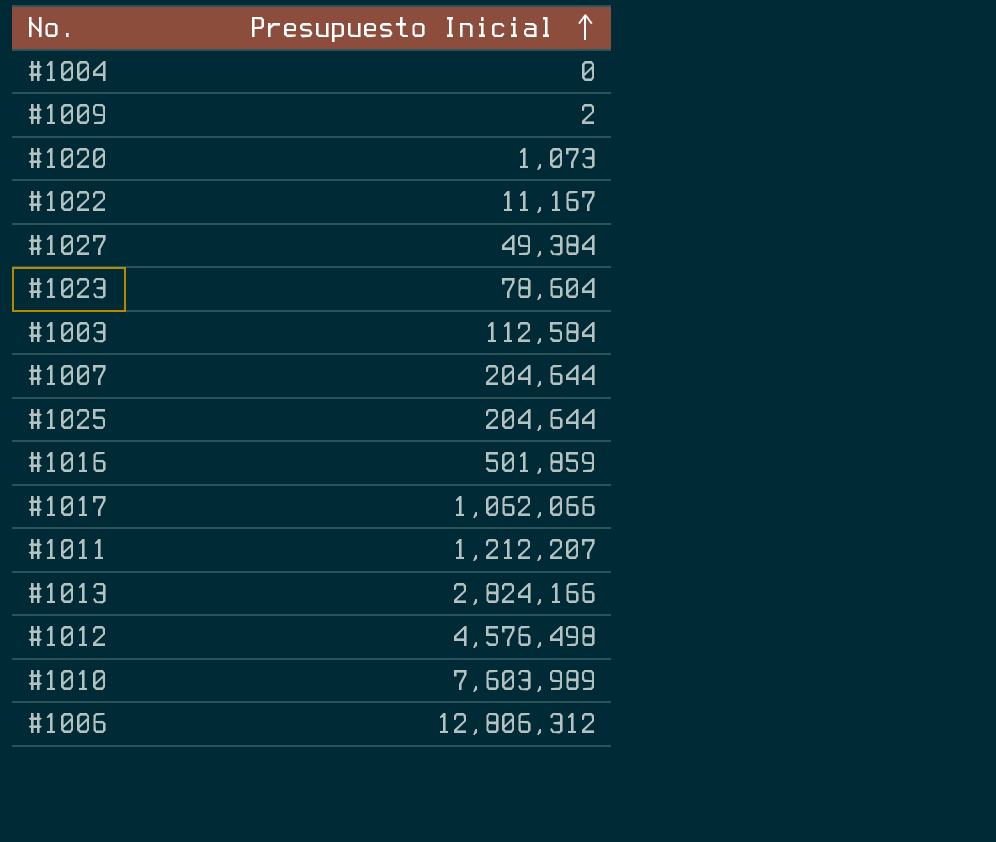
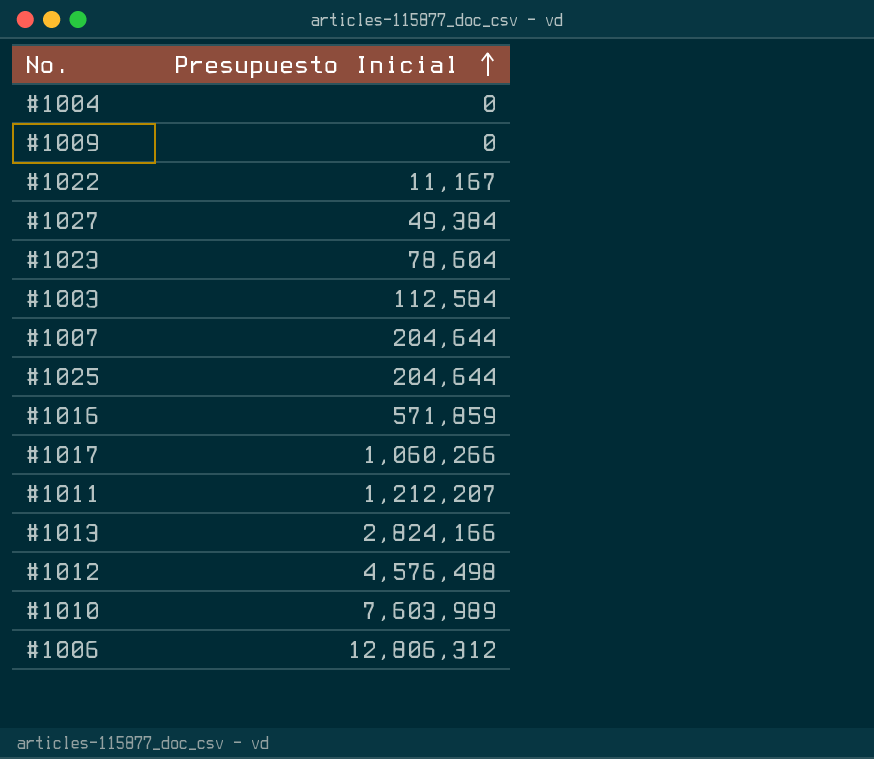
row #1020: 1,073 -> none
#1009 | Presupuesto Inicial: 2 -> 0
#1016 | Presupuesto Inicial: 501,859 -> 571,859
#1017 | Presupuesto Inicial: 1,062,066 -> 1,060,266

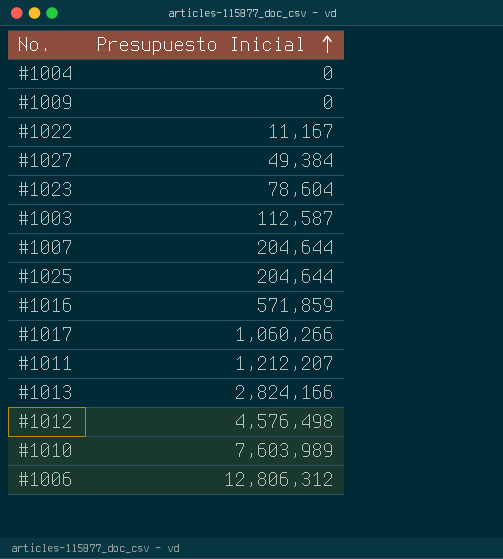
#1003 | Presupuesto Inicial: 112,584 -> 112,587

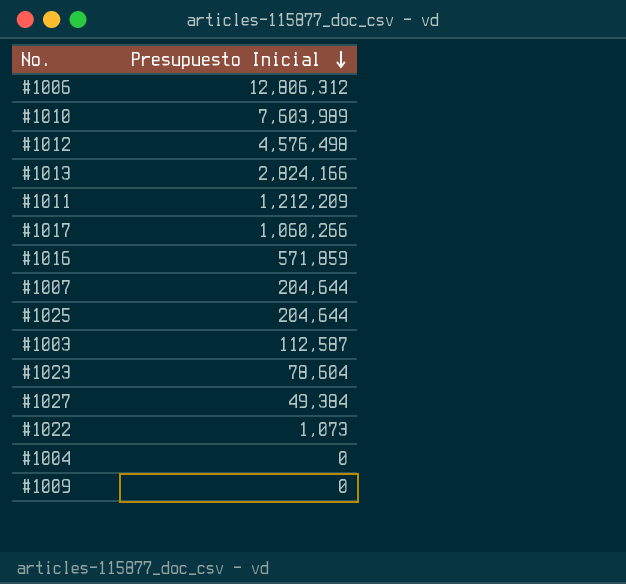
row order: Presupuesto Inicial ascending -> Presupuesto Inicial descending
#1011 | Presupuesto Inicial: 1,212,207 -> 1,212,209
#1022 | Presupuesto Inicial: 11,167 -> 1,073

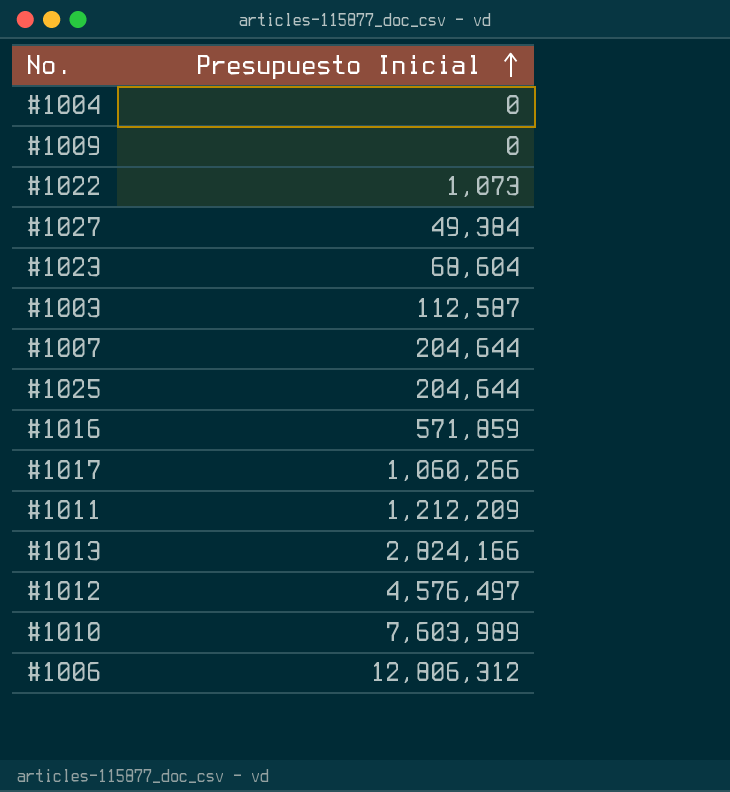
row order: Presupuesto Inicial descending -> Presupuesto Inicial ascending
#1023 | Presupuesto Inicial: 78,604 -> 68,604
#1012 | Presupuesto Inicial: 4,576,498 -> 4,576,497

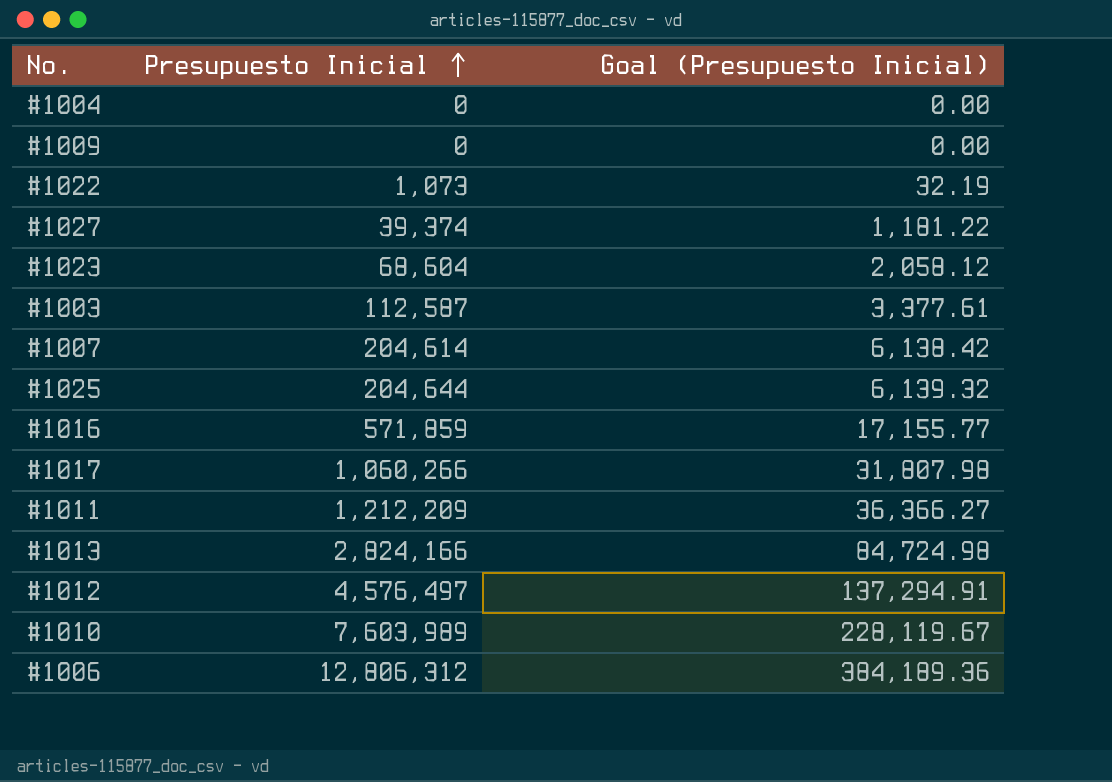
column Goal (Presupuesto Inicial) | formula: none -> [Presupuesto Inicial] * 0.03
#1027 | Presupuesto Inicial: 49,384 -> 39,374
#1007 | Presupuesto Inicial: 204,644 -> 204,614

